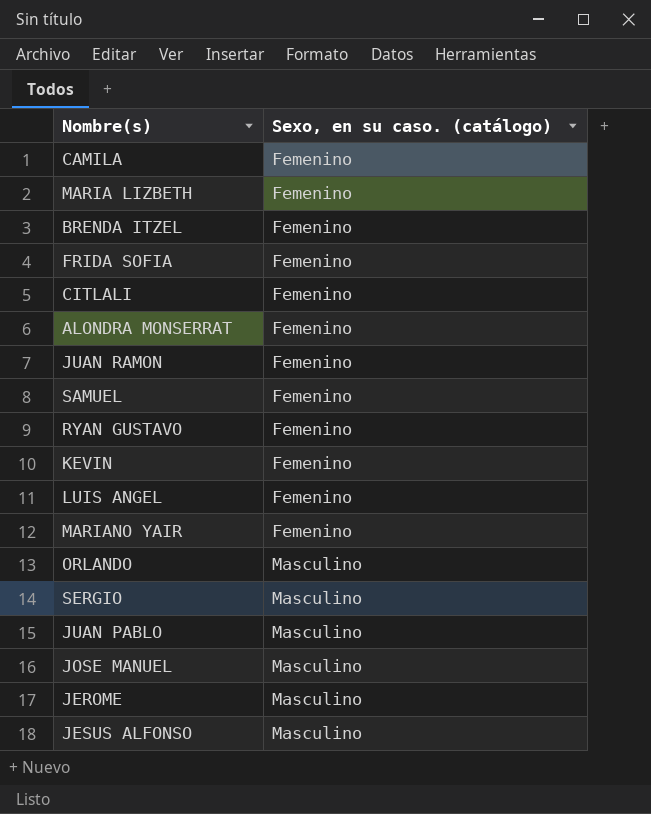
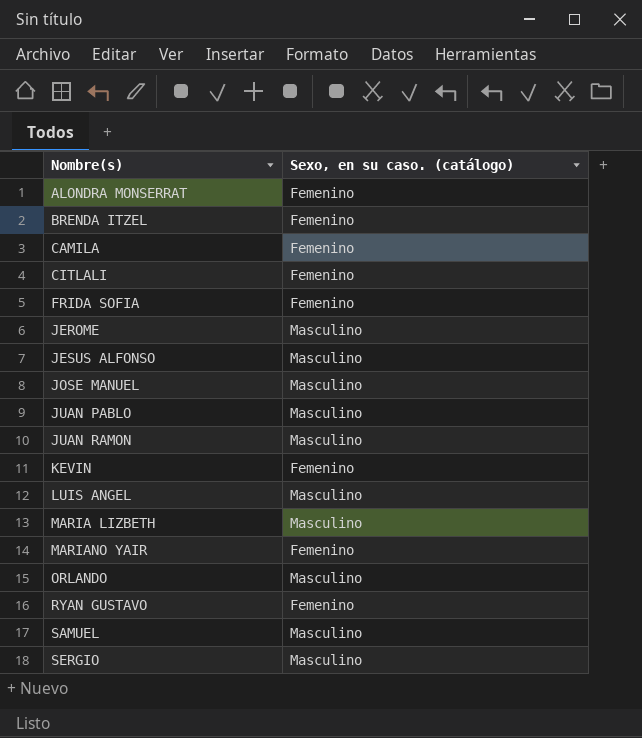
row order: Sexo, en su caso. (catálogo) ascending -> Nombre(s) ascending
JUAN RAMON | Sexo, en su caso. (catálogo): Femenino -> Masculino
LUIS ANGEL | Sexo, en su caso. (catálogo): Femenino -> Masculino
MARIA LIZBETH | Sexo, en su caso. (catálogo): Femenino -> Masculino
SAMUEL | Sexo, en su caso. (catálogo): Femenino -> Masculino

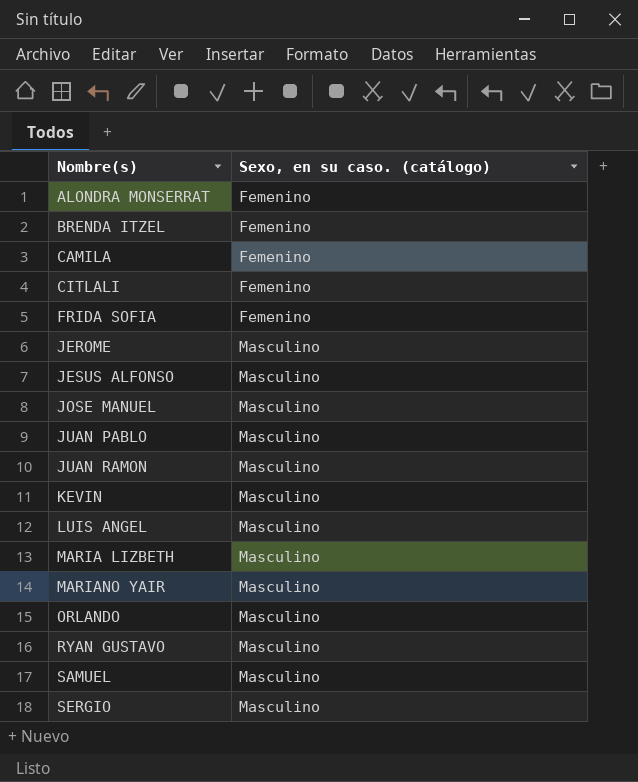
KEVIN | Sexo, en su caso. (catálogo): Femenino -> Masculino
MARIANO YAIR | Sexo, en su caso. (catálogo): Femenino -> Masculino
RYAN GUSTAVO | Sexo, en su caso. (catálogo): Femenino -> Masculino

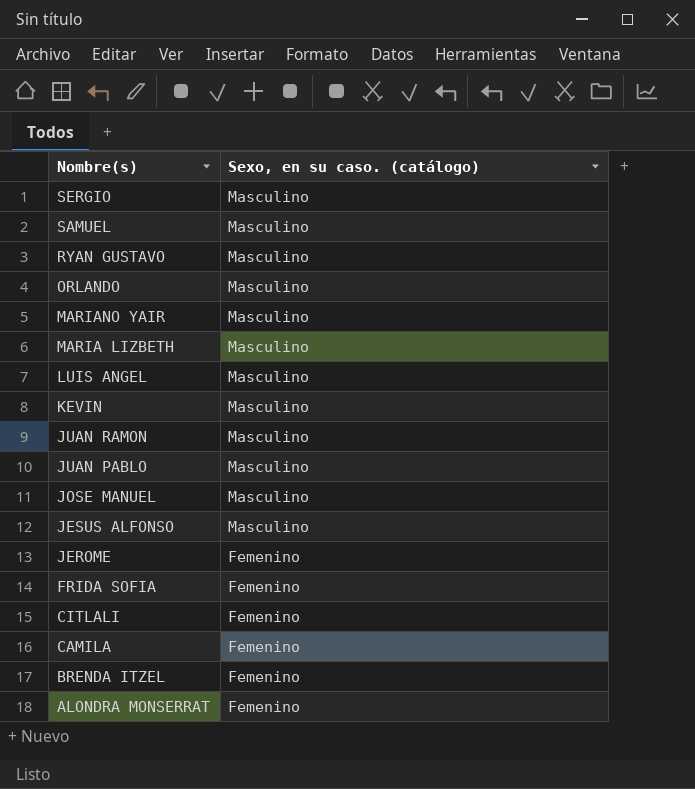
row order: Nombre(s) ascending -> Nombre(s) descending
JEROME | Sexo, en su caso. (catálogo): Masculino -> Femenino

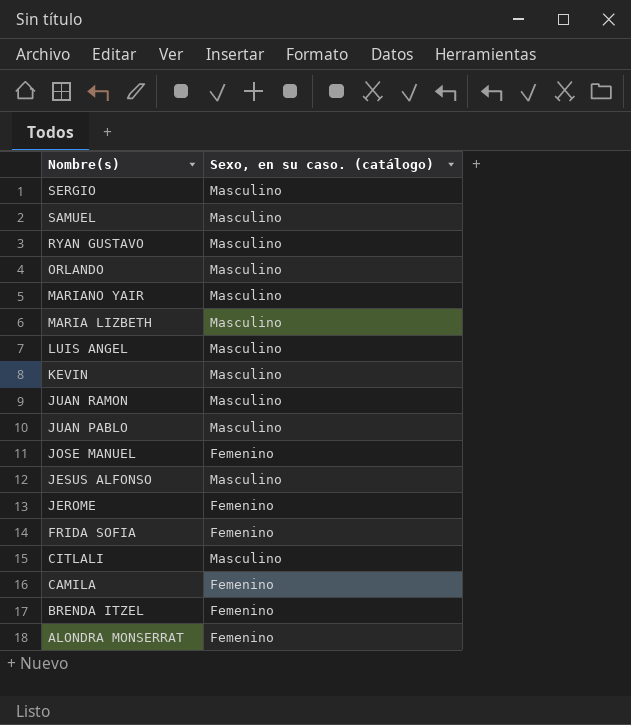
JOSE MANUEL | Sexo, en su caso. (catálogo): Masculino -> Femenino
CITLALI | Sexo, en su caso. (catálogo): Femenino -> Masculino

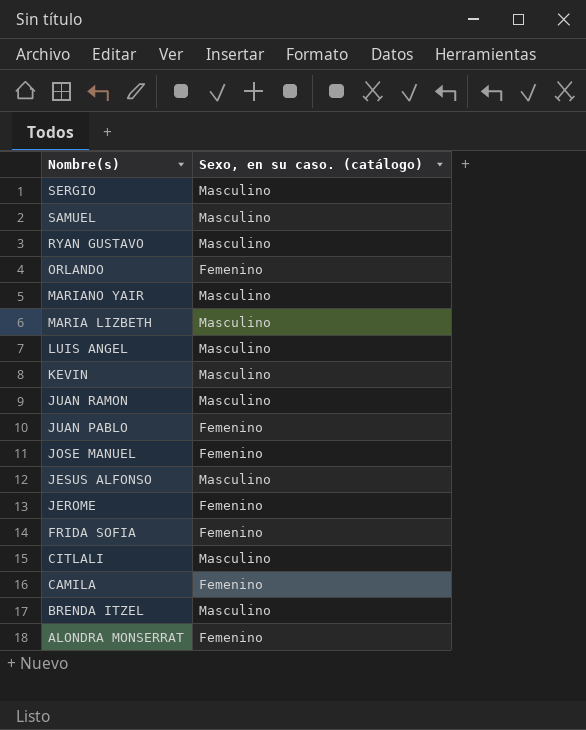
ORLANDO | Sexo, en su caso. (catálogo): Masculino -> Femenino
JUAN PABLO | Sexo, en su caso. (catálogo): Masculino -> Femenino
BRENDA ITZEL | Sexo, en su caso. (catálogo): Femenino -> Masculino

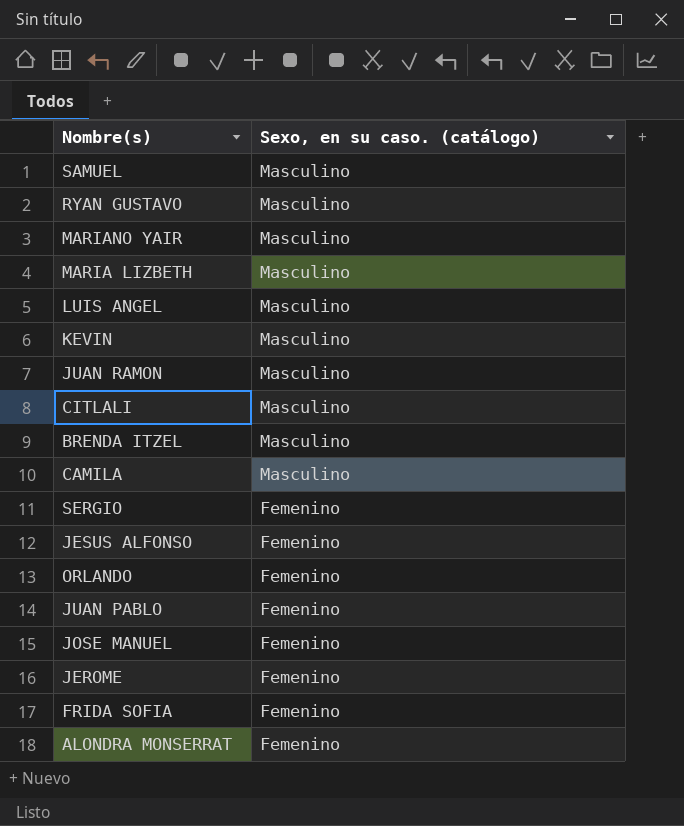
row order: Nombre(s) descending -> Sexo, en su caso. (catálogo) descending
CAMILA | Sexo, en su caso. (catálogo): Femenino -> Masculino
SERGIO | Sexo, en su caso. (catálogo): Masculino -> Femenino
JESUS ALFONSO | Sexo, en su caso. (catálogo): Masculino -> Femenino

